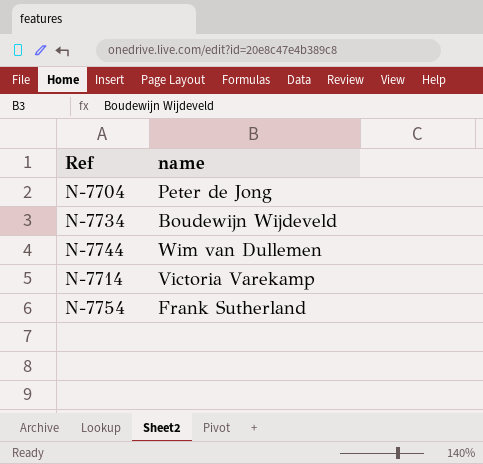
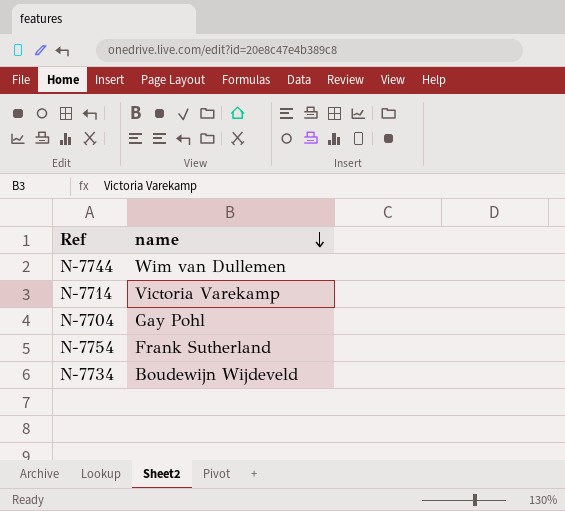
row order: none -> name descending
N-7704 | name: Peter de Jong -> Gay Pohl

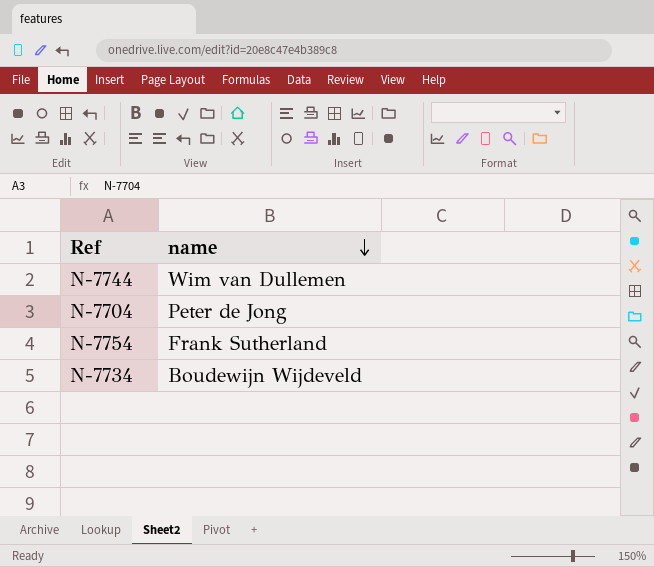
row N-7714: Victoria Varekamp -> none
N-7704 | name: Gay Pohl -> Peter de Jong

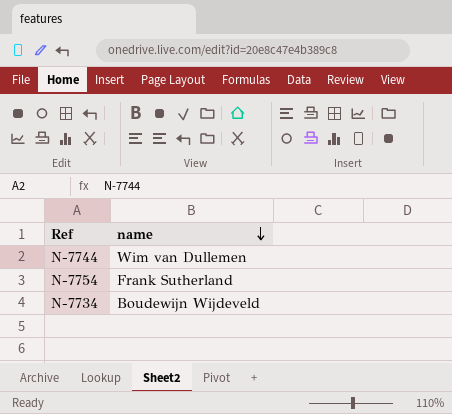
row N-7704: Peter de Jong -> none

